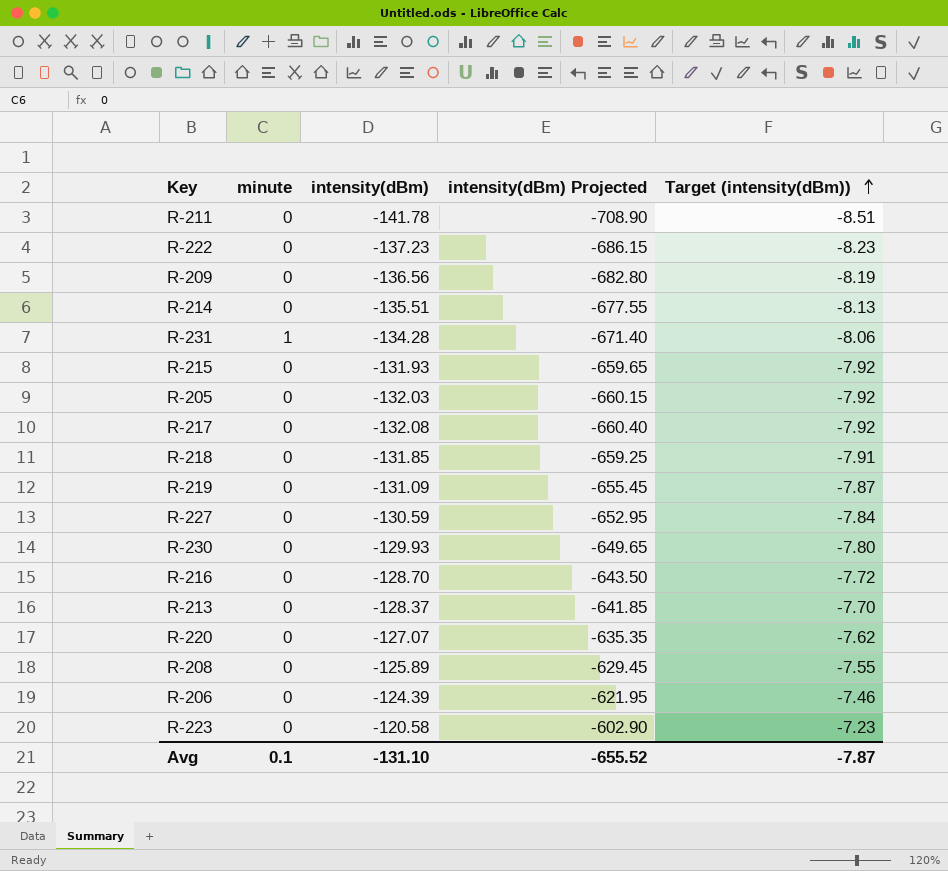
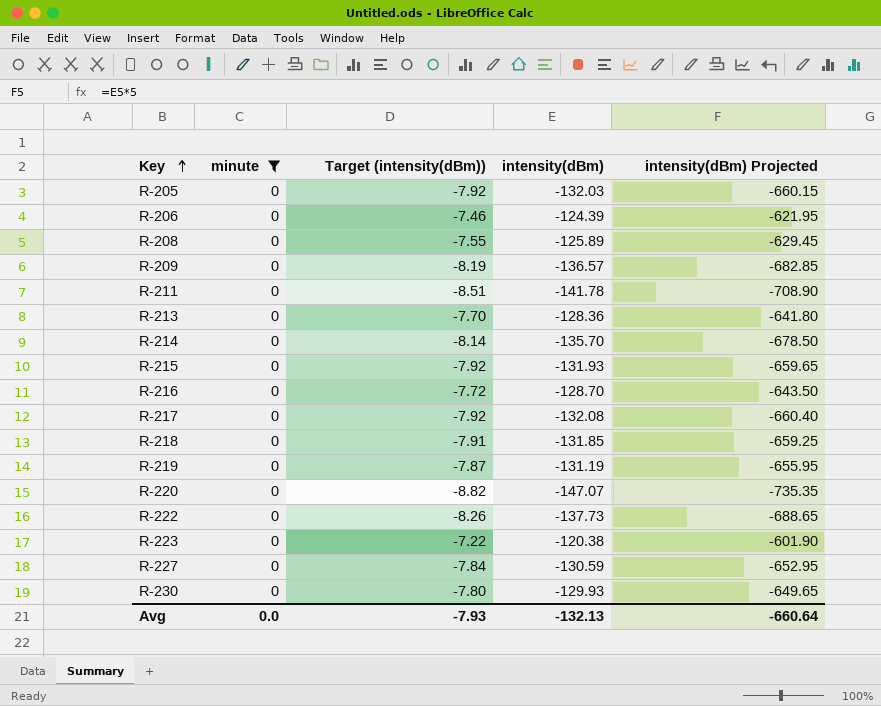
filter: none -> minute = 0
row order: Target (intensity(dBm)) ascending -> Key ascending
column Target (intensity(dBm)) | position: 5 -> 3
R-209 | intensity(dBm): -136.56 -> -136.57
R-209 | intensity(dBm) Projected: -682.80 -> -682.85
R-213 | intensity(dBm): -128.37 -> -128.36
R-213 | intensity(dBm) Projected: -641.85 -> -641.80
R-214 | Target (intensity(dBm)): -8.13 -> -8.14
R-214 | intensity(dBm): -135.51 -> -135.70
R-214 | intensity(dBm) Projected: -677.55 -> -678.50
R-219 | intensity(dBm): -131.09 -> -131.19
R-219 | intensity(dBm) Projected: -655.45 -> -655.95
R-220 | Target (intensity(dBm)): -7.62 -> -8.82
R-220 | intensity(dBm): -127.07 -> -147.07
R-220 | intensity(dBm) Projected: -635.35 -> -735.35
R-222 | Target (intensity(dBm)): -8.23 -> -8.26
R-222 | intensity(dBm): -137.23 -> -137.73
R-222 | intensity(dBm) Projected: -686.15 -> -688.65
R-223 | Target (intensity(dBm)): -7.23 -> -7.22
R-223 | intensity(dBm): -120.58 -> -120.38
R-223 | intensity(dBm) Projected: -602.90 -> -601.90
Avg | minute: 0.1 -> 0.0
Avg | Target (intensity(dBm)): -7.87 -> -7.93
Avg | intensity(dBm): -131.10 -> -132.13
Avg | intensity(dBm) Projected: -655.52 -> -660.64

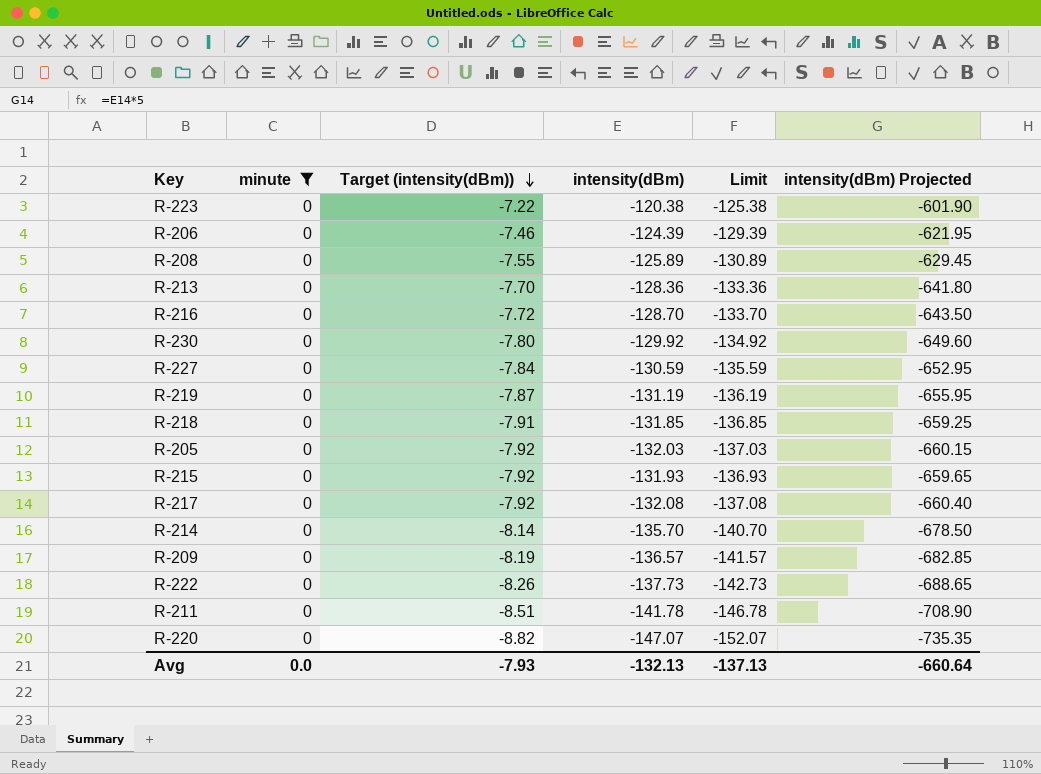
row order: Key ascending -> Target (intensity(dBm)) descending
column Limit | formula: none -> [intensity(dBm)] - 5
R-230 | intensity(dBm): -129.93 -> -129.92
R-230 | intensity(dBm) Projected: -649.65 -> -649.60

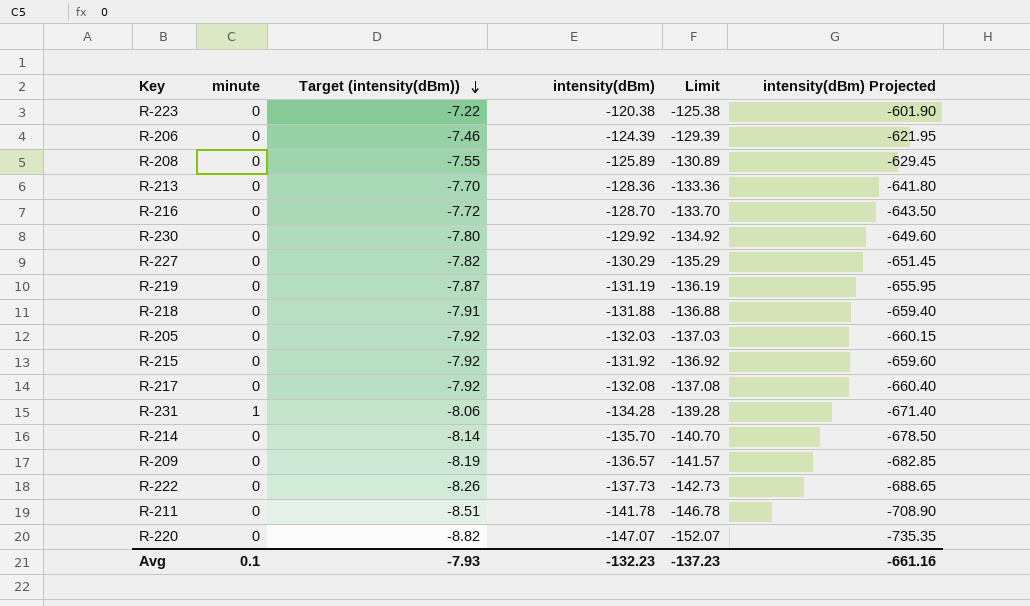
filter: minute = 0 -> none
R-227 | Target (intensity(dBm)): -7.84 -> -7.82
R-227 | intensity(dBm): -130.59 -> -130.29
R-227 | Limit: -135.59 -> -135.29
R-227 | intensity(dBm) Projected: -652.95 -> -651.45
R-218 | intensity(dBm): -131.85 -> -131.88
R-218 | Limit: -136.85 -> -136.88
R-218 | intensity(dBm) Projected: -659.25 -> -659.40
R-215 | intensity(dBm): -131.93 -> -131.92
R-215 | Limit: -136.93 -> -136.92
R-215 | intensity(dBm) Projected: -659.65 -> -659.60
Avg | minute: 0.0 -> 0.1
Avg | intensity(dBm): -132.13 -> -132.23
Avg | Limit: -137.13 -> -137.23
Avg | intensity(dBm) Projected: -660.64 -> -661.16

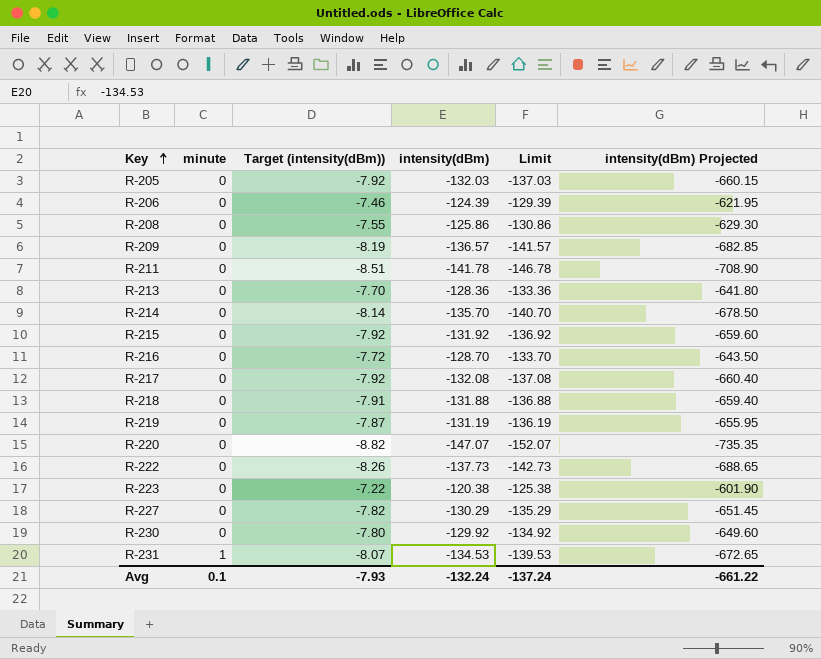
row order: Target (intensity(dBm)) descending -> Key ascending
R-208 | intensity(dBm): -125.89 -> -125.86
R-208 | Limit: -130.89 -> -130.86
R-208 | intensity(dBm) Projected: -629.45 -> -629.30
R-231 | Target (intensity(dBm)): -8.06 -> -8.07
R-231 | intensity(dBm): -134.28 -> -134.53
R-231 | Limit: -139.28 -> -139.53
R-231 | intensity(dBm) Projected: -671.40 -> -672.65
Avg | intensity(dBm): -132.23 -> -132.24
Avg | Limit: -137.23 -> -137.24
Avg | intensity(dBm) Projected: -661.16 -> -661.22

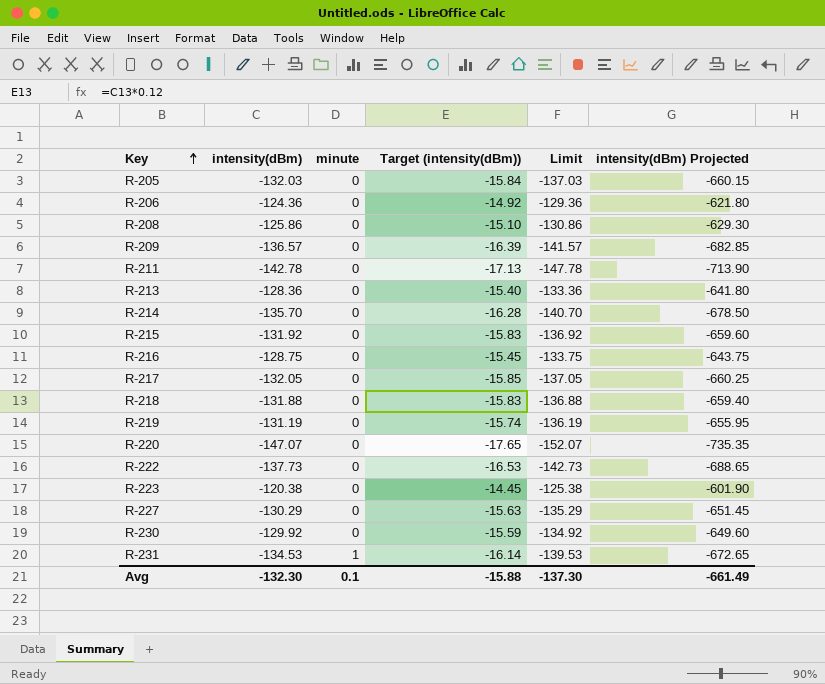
column intensity(dBm) | position: 4 -> 2
column Target (intensity(dBm)) | formula: [intensity(dBm)] * 0.06 -> [intensity(dBm)] * 0.12
R-206 | intensity(dBm): -124.39 -> -124.36
R-206 | Limit: -129.39 -> -129.36
R-206 | intensity(dBm) Projected: -621.95 -> -621.80
R-211 | intensity(dBm): -141.78 -> -142.78
R-211 | Limit: -146.78 -> -147.78
R-211 | intensity(dBm) Projected: -708.90 -> -713.90
R-216 | intensity(dBm): -128.70 -> -128.75
R-216 | Limit: -133.70 -> -133.75
R-216 | intensity(dBm) Projected: -643.50 -> -643.75
R-217 | intensity(dBm): -132.08 -> -132.05
R-217 | Limit: -137.08 -> -137.05
R-217 | intensity(dBm) Projected: -660.40 -> -660.25
Avg | intensity(dBm): -132.24 -> -132.30
Avg | Target (intensity(dBm)): -7.93 -> -15.88
Avg | Limit: -137.24 -> -137.30
Avg | intensity(dBm) Projected: -661.22 -> -661.49

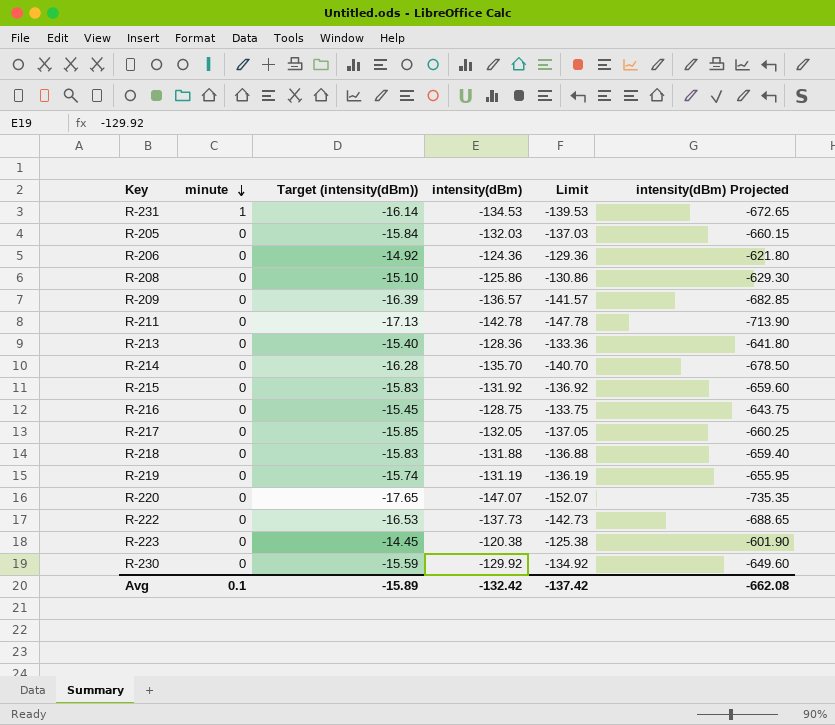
row order: Key ascending -> minute descending
column intensity(dBm) | position: 2 -> 4
row R-227: -130.29 | 0 | -15.63 | -135.29 | -651.45 -> none
Avg | Target (intensity(dBm)): -15.88 -> -15.89
Avg | intensity(dBm): -132.30 -> -132.42
Avg | Limit: -137.30 -> -137.42
Avg | intensity(dBm) Projected: -661.49 -> -662.08

